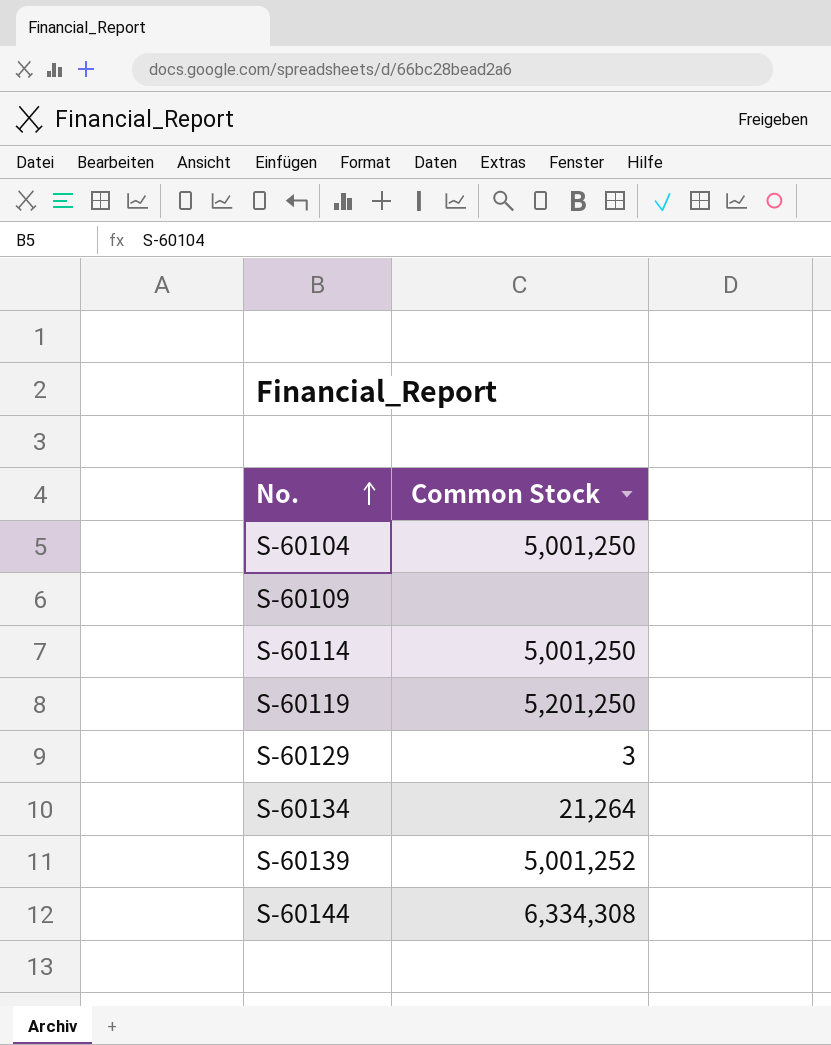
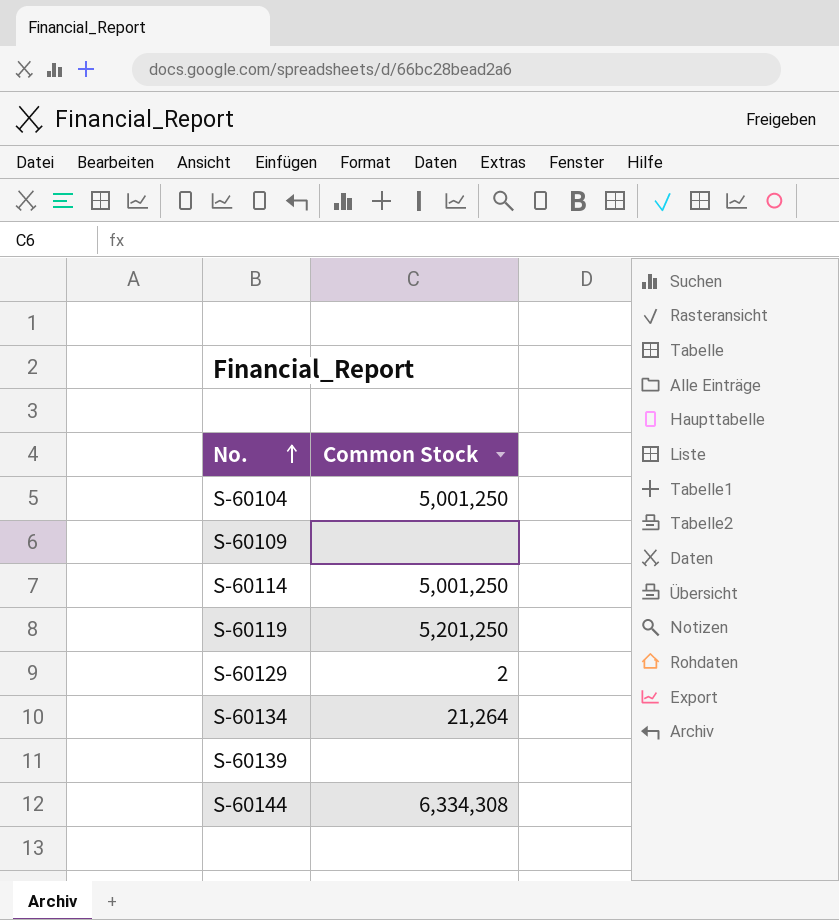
S-60129 | Common Stock: 3 -> 2
S-60139 | Common Stock: 5,001,252 -> none

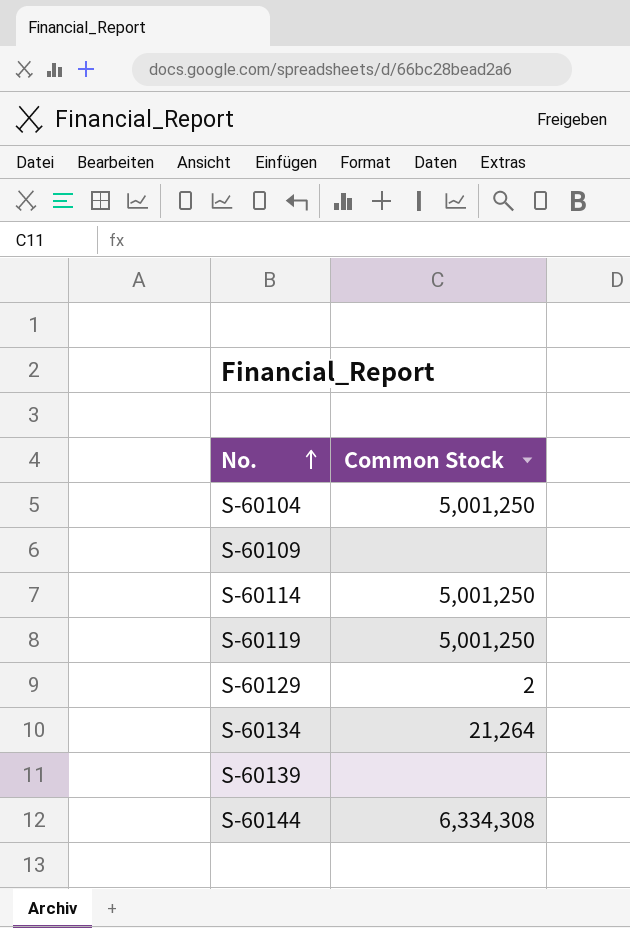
S-60119 | Common Stock: 5,201,250 -> 5,001,250

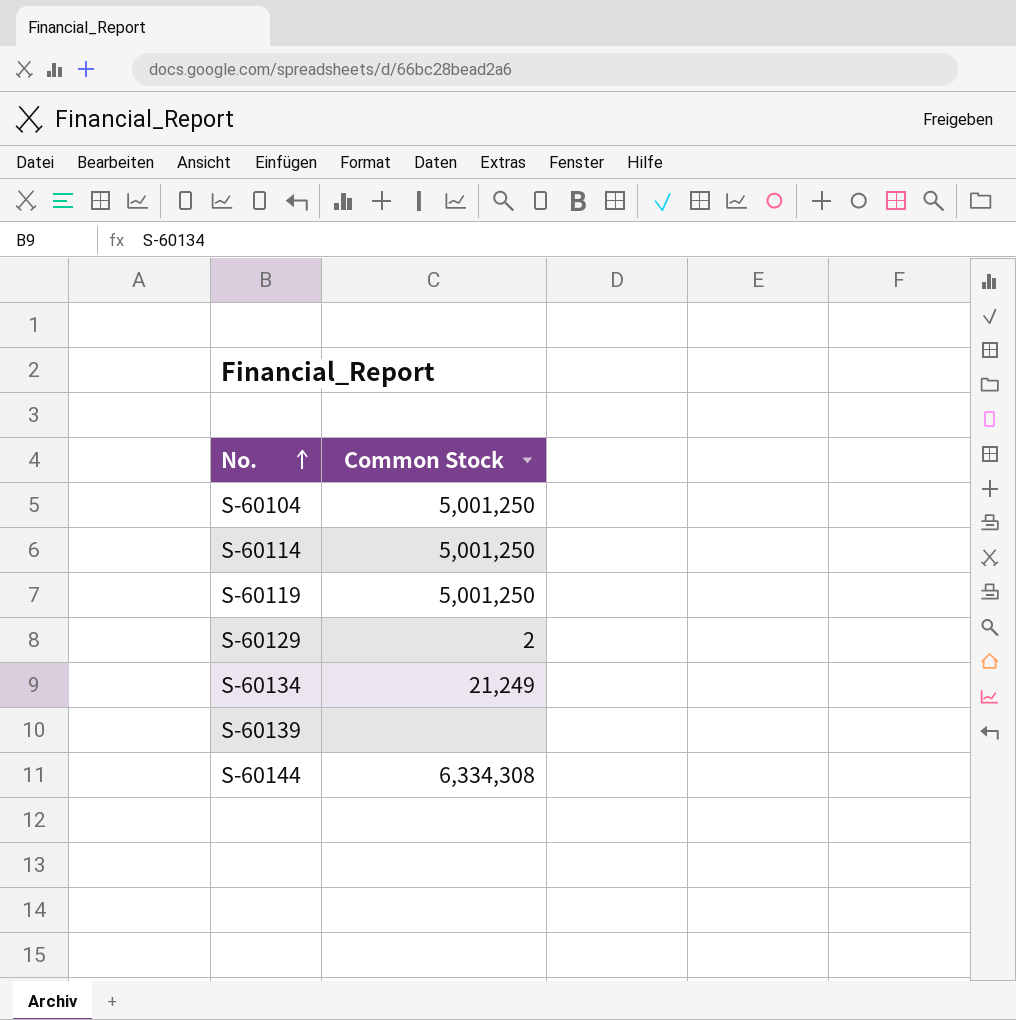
row S-60109: none -> none
S-60134 | Common Stock: 21,264 -> 21,249

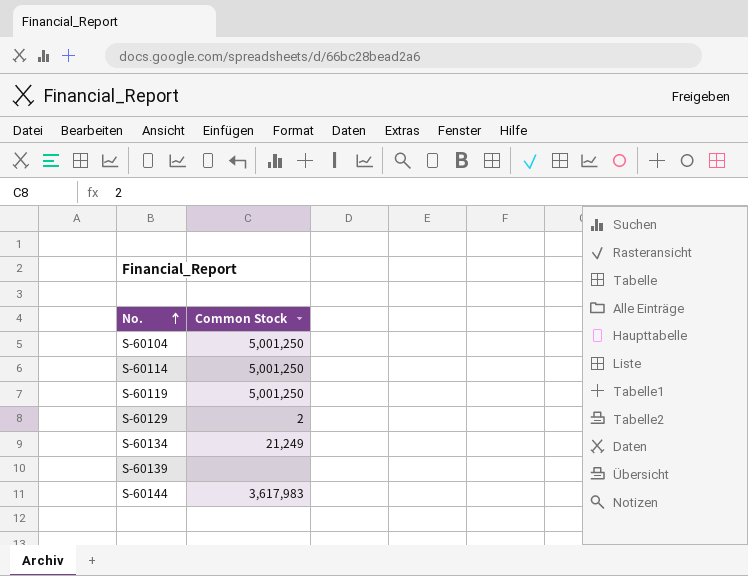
S-60144 | Common Stock: 6,334,308 -> 3,617,983

